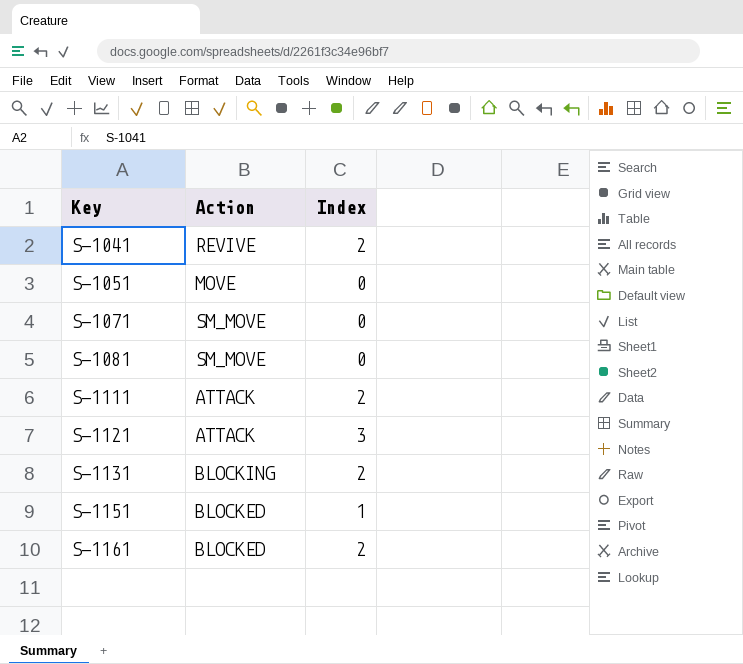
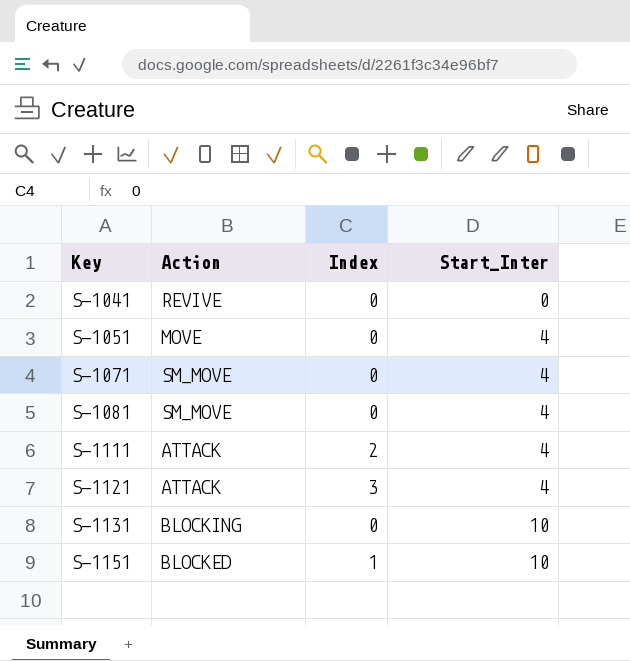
column Start_Inter | position: none -> 4
row S-1161: BLOCKED | 2 -> none
S-1041 | Index: 2 -> 0
S-1131 | Index: 2 -> 0

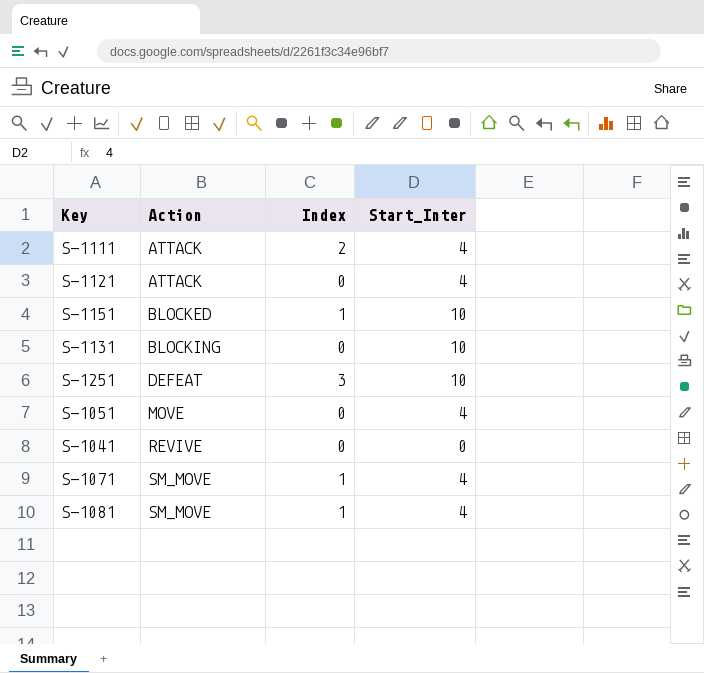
row order: Key ascending -> Action ascending
S-1121 | Index: 3 -> 0
row S-1251: none -> DEFEAT | 3 | 10
S-1071 | Index: 0 -> 1
S-1081 | Index: 0 -> 1

